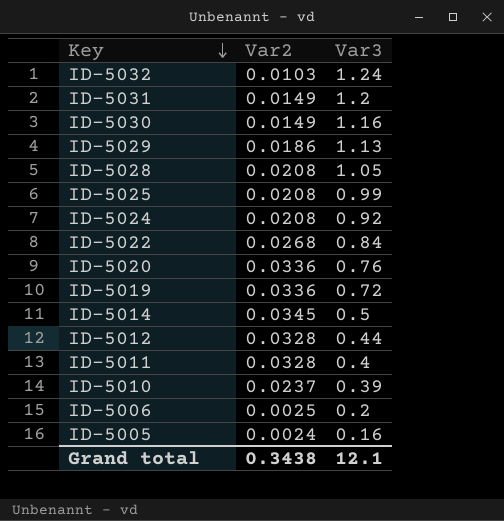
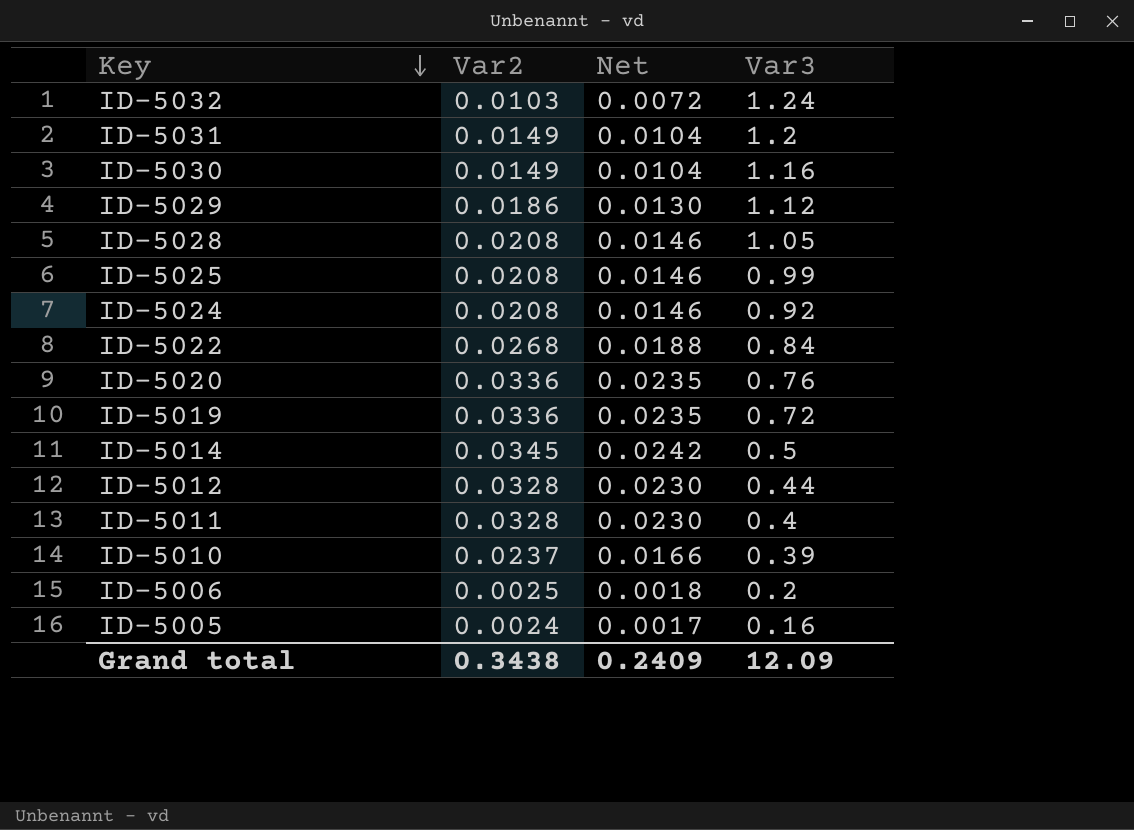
column Net | formula: none -> [Var2] * 0.7
ID-5029 | Var3: 1.13 -> 1.12
Grand total | Var3: 12.1 -> 12.09

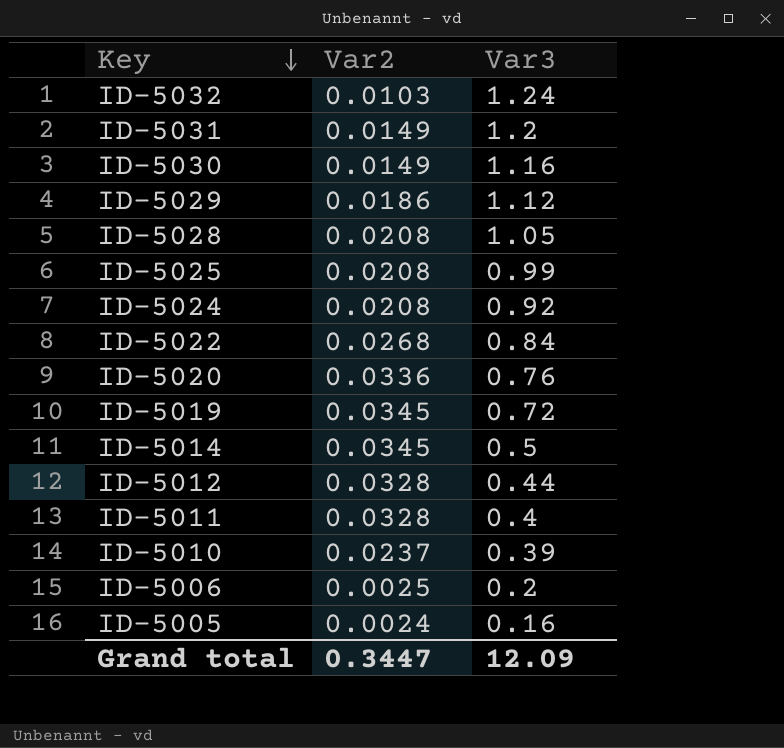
column Net | formula: [Var2] * 0.7 -> none
ID-5019 | Var2: 0.0336 -> 0.0345
Grand total | Var2: 0.3438 -> 0.3447

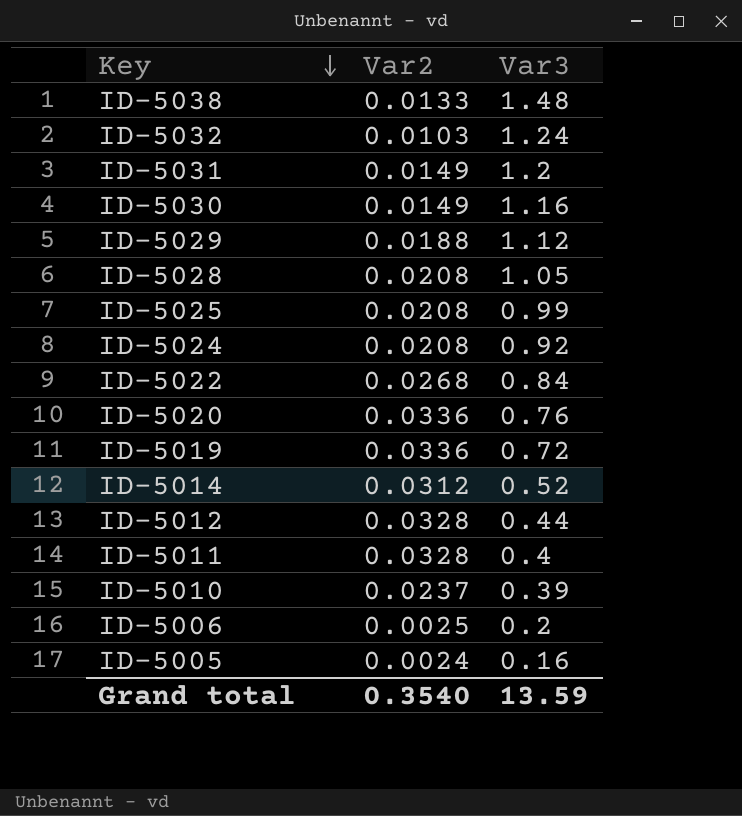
row ID-5038: none -> 0.0133 | 1.48
ID-5029 | Var2: 0.0186 -> 0.0188
ID-5019 | Var2: 0.0345 -> 0.0336
ID-5014 | Var2: 0.0345 -> 0.0312
ID-5014 | Var3: 0.5 -> 0.52
Grand total | Var2: 0.3447 -> 0.3540
Grand total | Var3: 12.09 -> 13.59

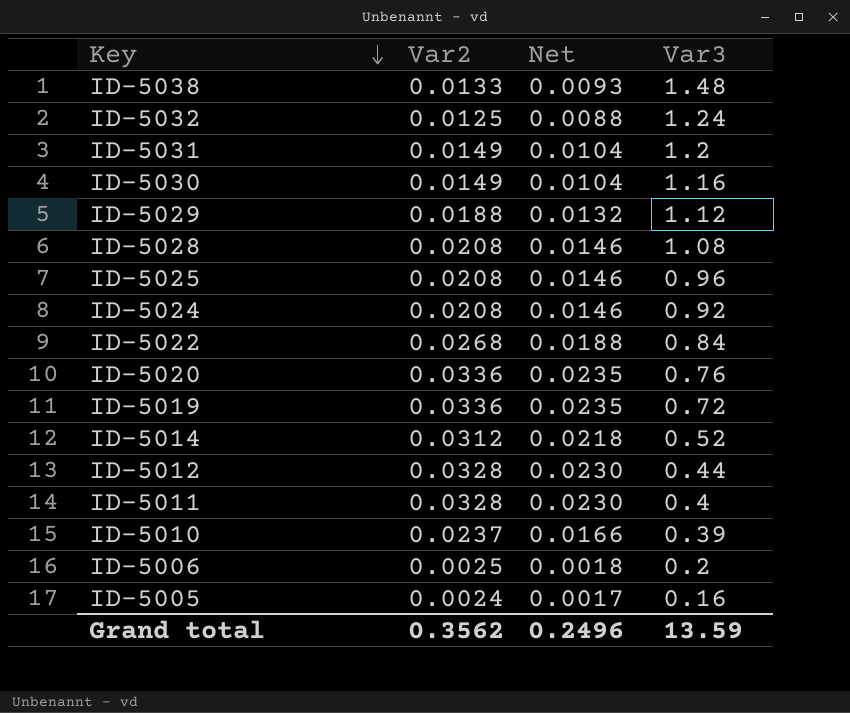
column Net | formula: none -> [Var2] * 0.7
ID-5032 | Var2: 0.0103 -> 0.0125
ID-5028 | Var3: 1.05 -> 1.08
ID-5025 | Var3: 0.99 -> 0.96
Grand total | Var2: 0.3540 -> 0.3562

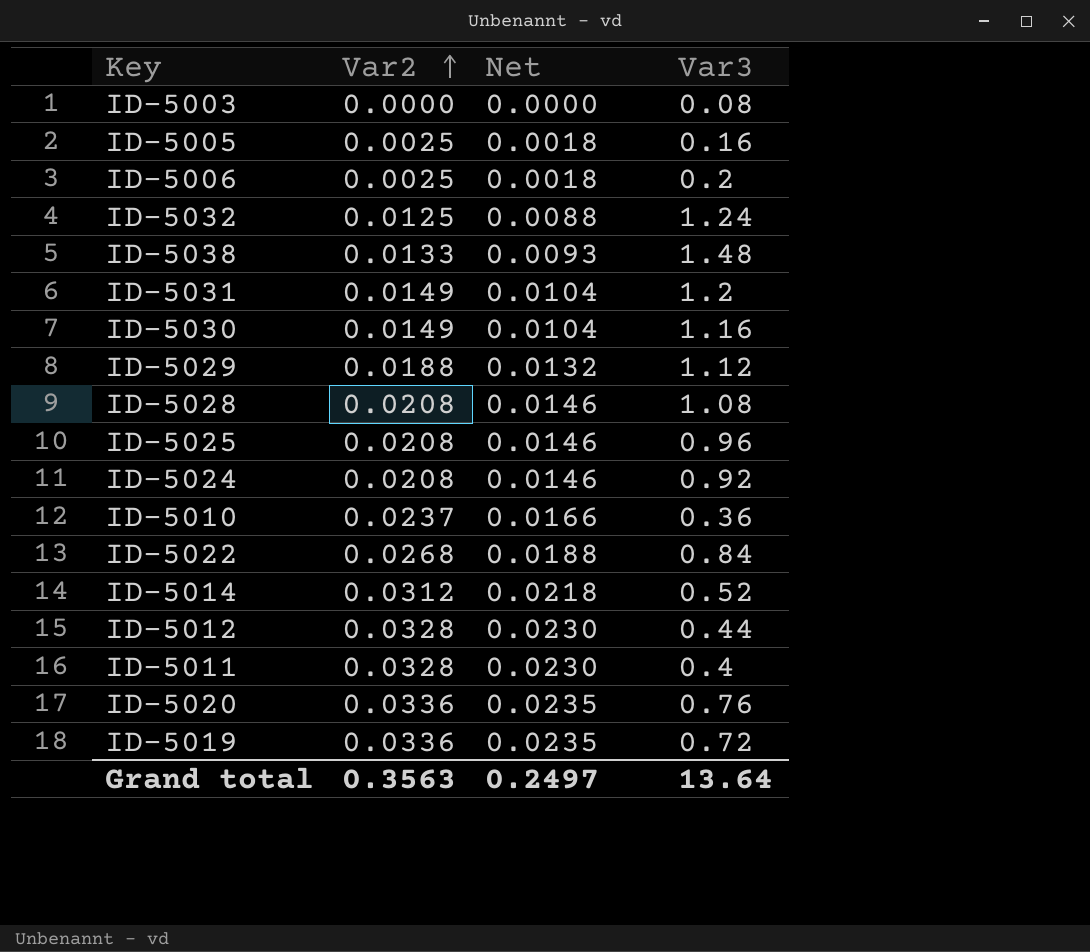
row order: Key descending -> Var2 ascending
row ID-5003: none -> 0.0000 | 0.0000 | 0.08
ID-5005 | Var2: 0.0024 -> 0.0025
ID-5005 | Net: 0.0017 -> 0.0018
ID-5010 | Var3: 0.39 -> 0.36
Grand total | Var2: 0.3562 -> 0.3563
Grand total | Net: 0.2496 -> 0.2497
Grand total | Var3: 13.59 -> 13.64

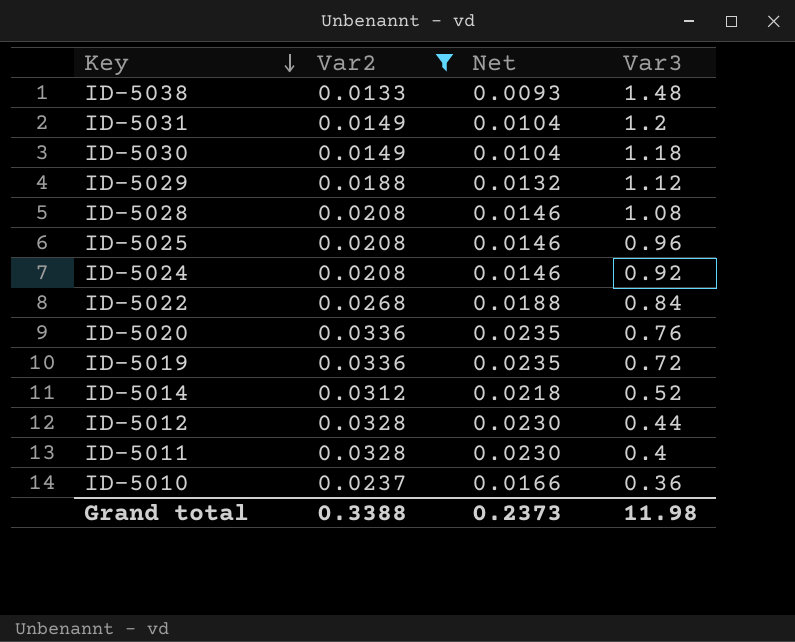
filter: none -> Var2 >= 0.0133
row order: Var2 ascending -> Key descending
ID-5030 | Var3: 1.16 -> 1.18
Grand total | Var2: 0.3563 -> 0.3388
Grand total | Net: 0.2497 -> 0.2373
Grand total | Var3: 13.64 -> 11.98

